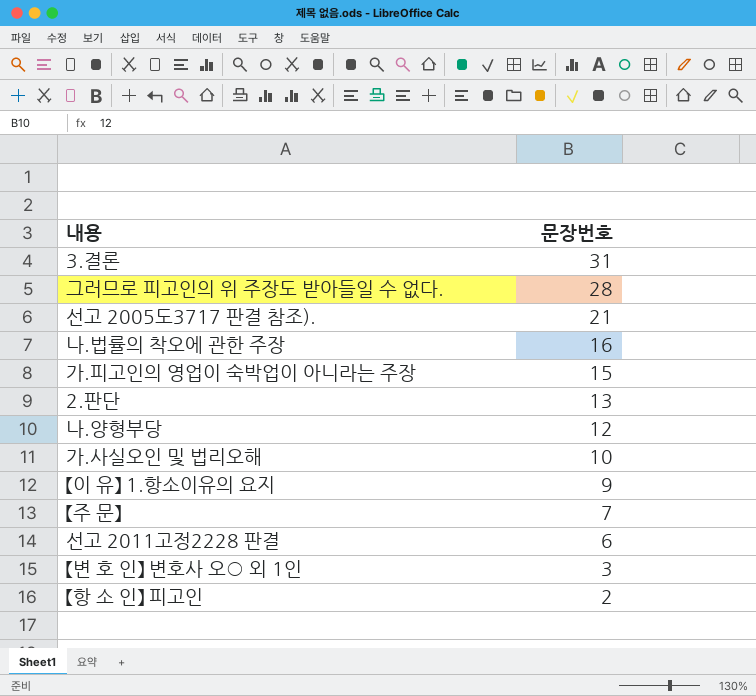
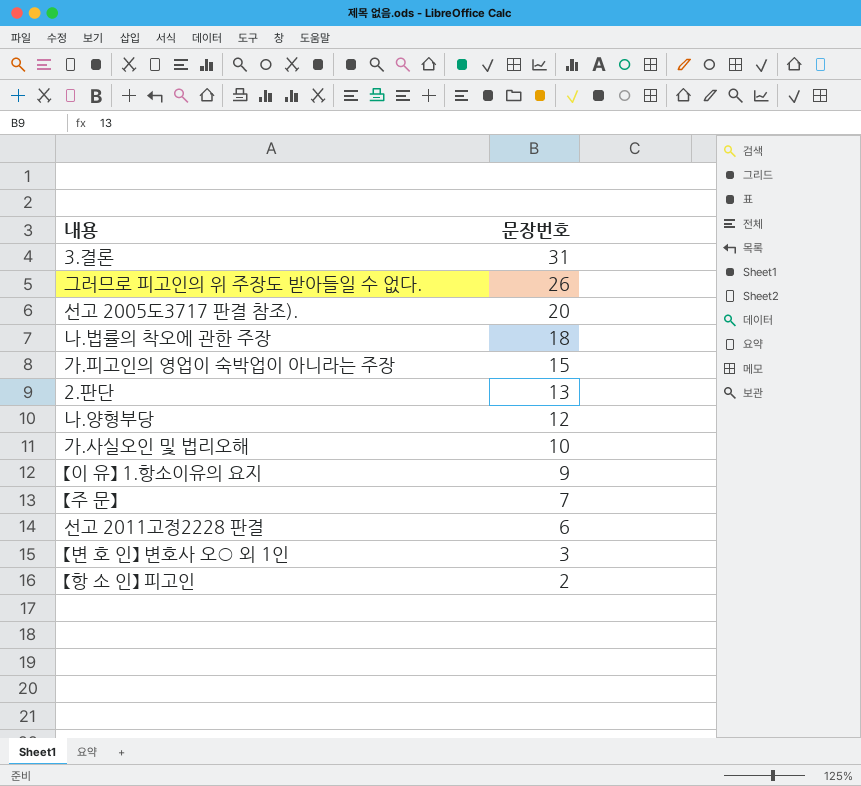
그러므로 피고인의 위 주장도 받아들일 수 없다. | 문장번호: 28 -> 26
선고 2005도3717 판결 참조). | 문장번호: 21 -> 20
나.법률의 착오에 관한 주장 | 문장번호: 16 -> 18

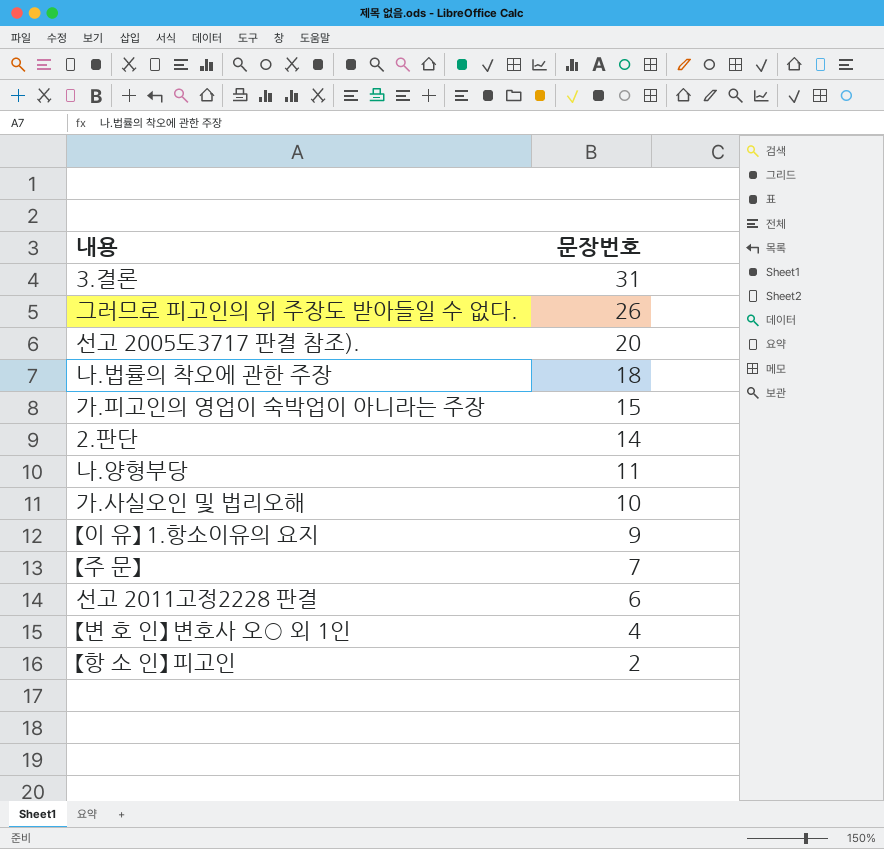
2.판단 | 문장번호: 13 -> 14
나.양형부당 | 문장번호: 12 -> 11
【변 호 인】 변호사 오○ 외 1인 | 문장번호: 3 -> 4

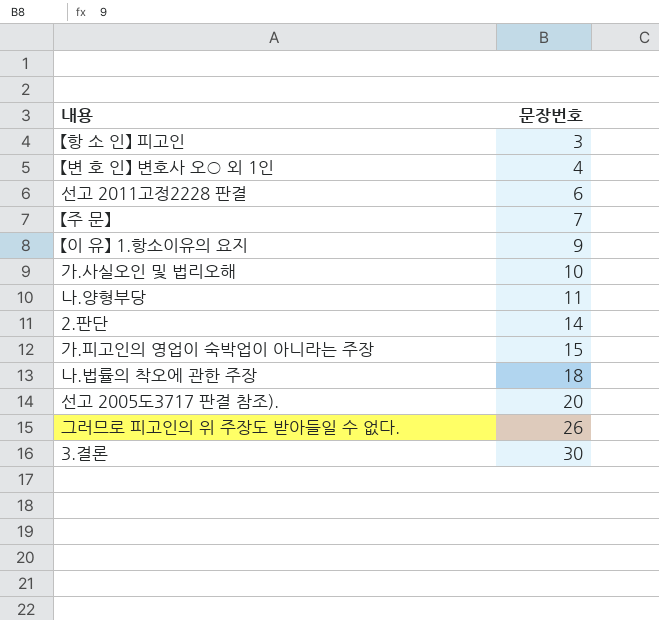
row order: 문장번호 descending -> 문장번호 ascending
【항 소 인】 피고인 | 문장번호: 2 -> 3
3.결론 | 문장번호: 31 -> 30

